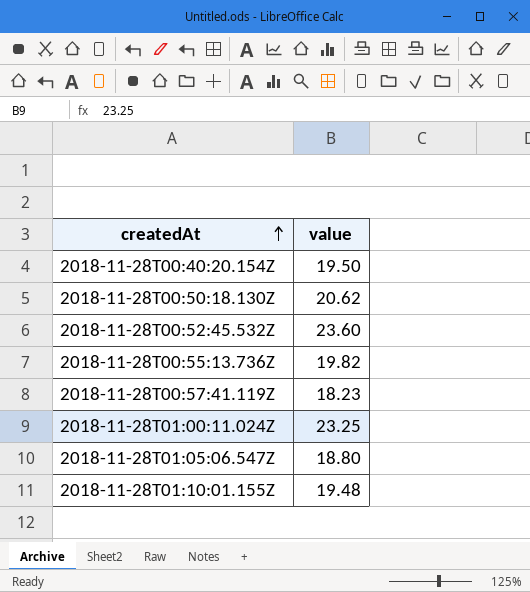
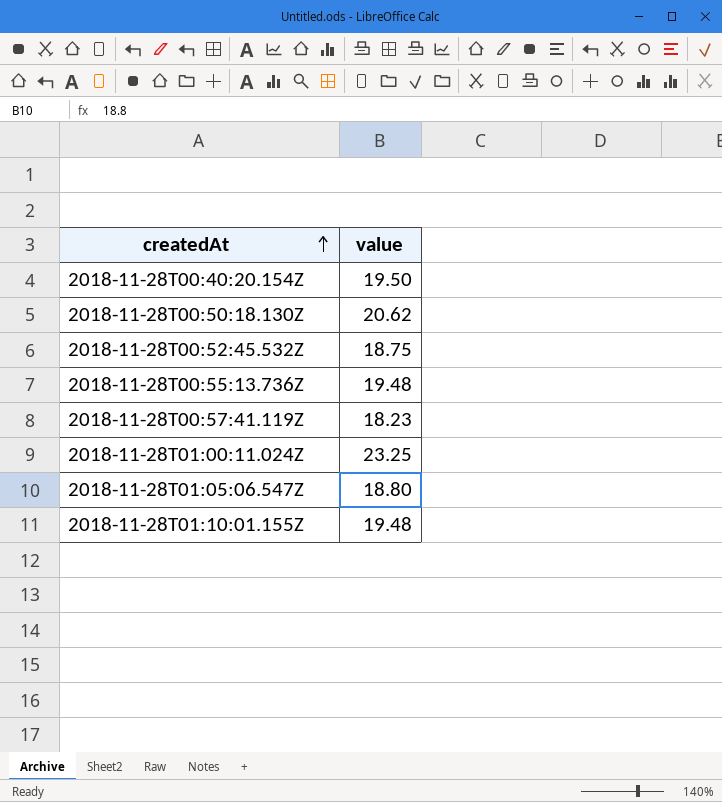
2018-11-28T00:52:45.532Z | value: 23.60 -> 18.75
2018-11-28T00:55:13.736Z | value: 19.82 -> 19.48

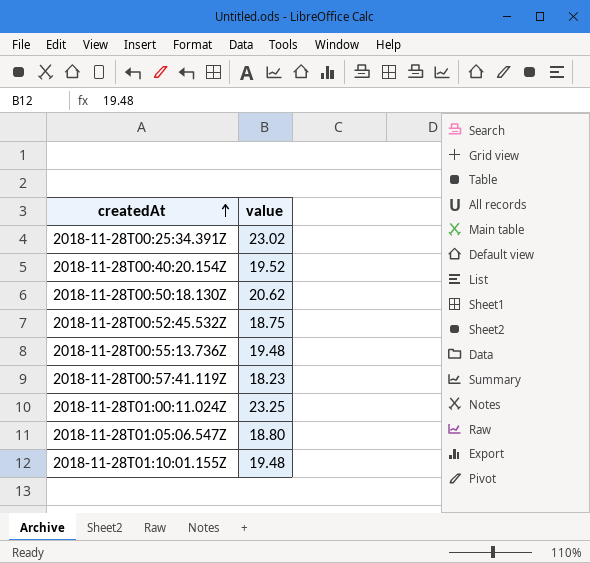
row 2018-11-28T00:25:34.391Z: none -> 23.02
2018-11-28T00:40:20.154Z | value: 19.50 -> 19.52

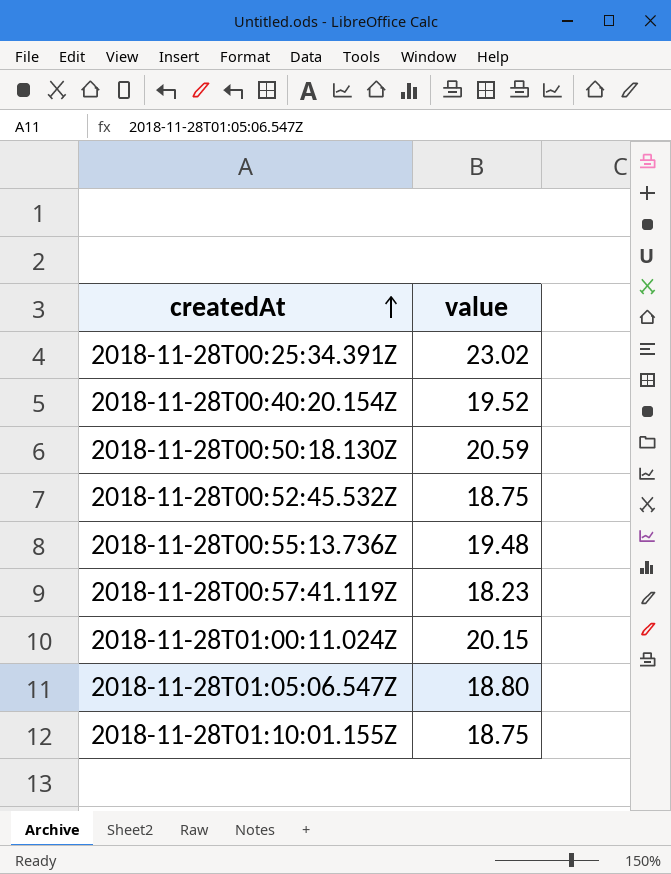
2018-11-28T00:50:18.130Z | value: 20.62 -> 20.59
2018-11-28T01:00:11.024Z | value: 23.25 -> 20.15
2018-11-28T01:10:01.155Z | value: 19.48 -> 18.75

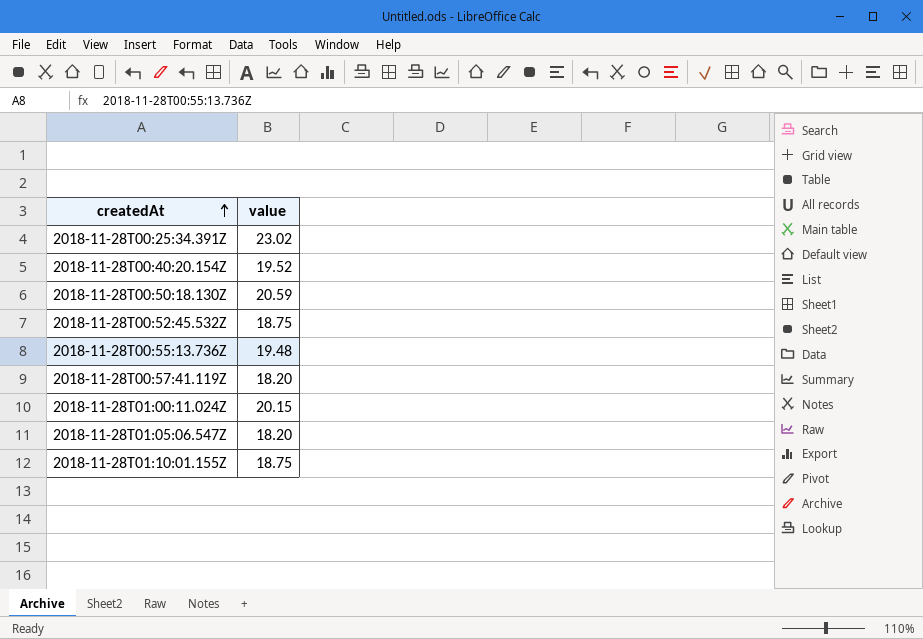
2018-11-28T00:57:41.119Z | value: 18.23 -> 18.20
2018-11-28T01:05:06.547Z | value: 18.80 -> 18.20

